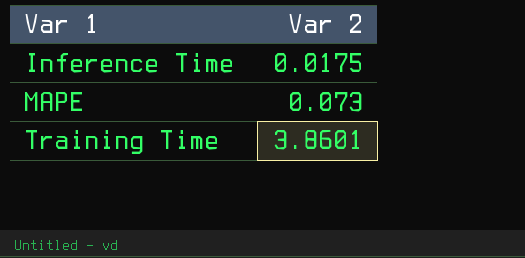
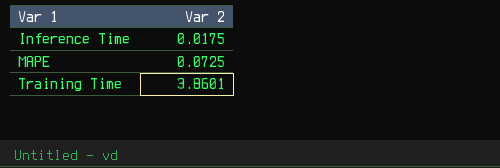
MAPE | Var 2: 0.073 -> 0.0725

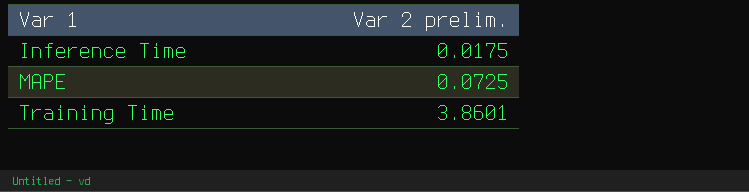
column name: Var 2 -> Var 2 prelim.

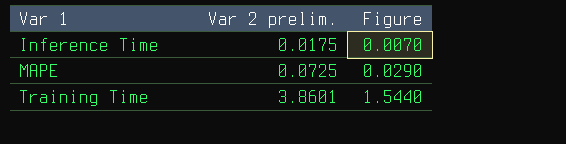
column Figure | formula: none -> [Var 2 prelim.] * 0.4

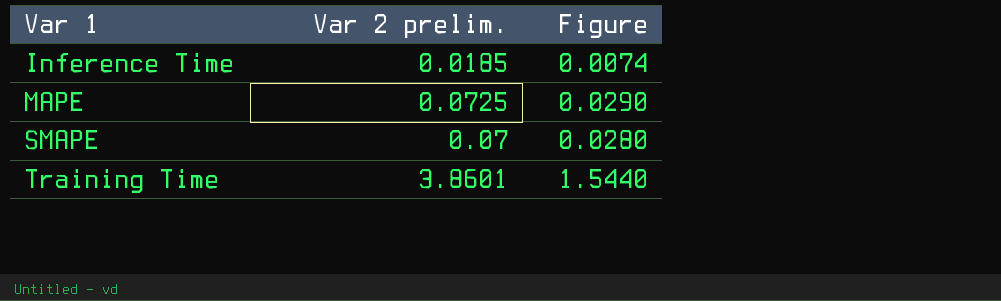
Inference Time | Var 2 prelim.: 0.0175 -> 0.0185
Inference Time | Figure: 0.0070 -> 0.0074
row SMAPE: none -> 0.07 | 0.0280

